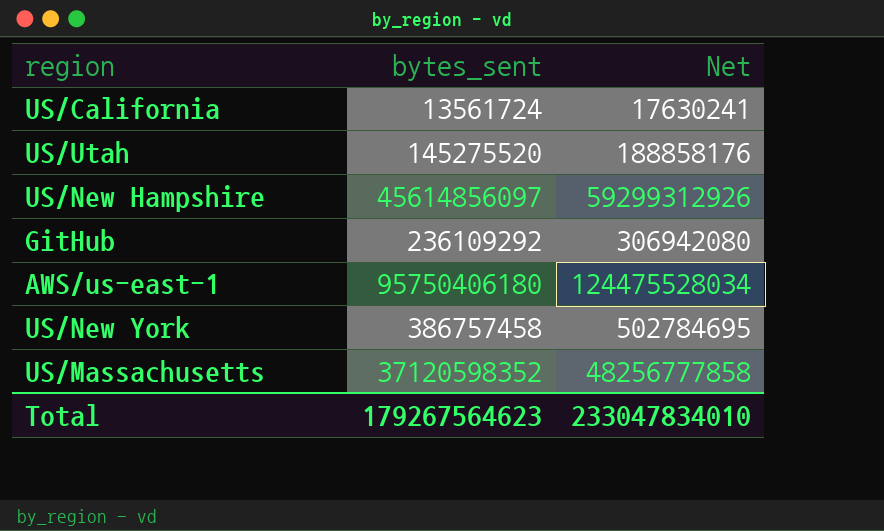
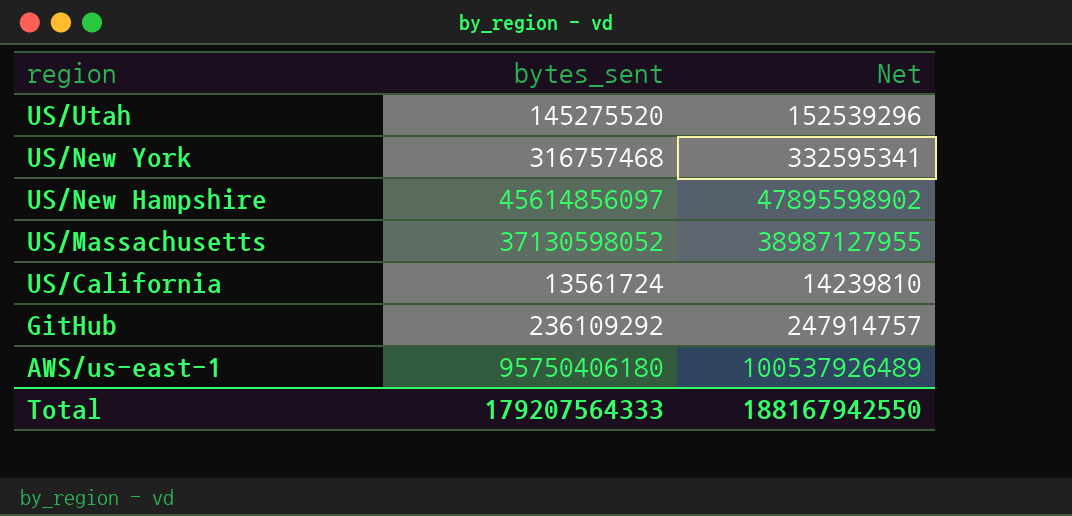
row order: none -> region descending
column Net | formula: [bytes_sent] * 1.3 -> [bytes_sent] * 1.05
US/New York | bytes_sent: 386757458 -> 316757468
US/Massachusetts | bytes_sent: 37120598352 -> 37130598052
Total | bytes_sent: 179267564623 -> 179207564333
Total | Net: 233047834010 -> 188167942550

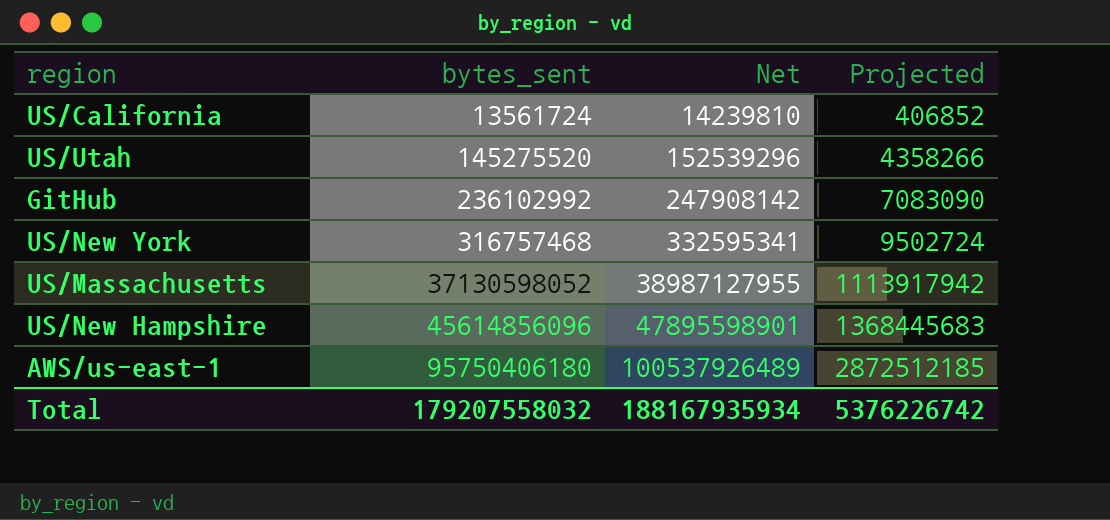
row order: region descending -> bytes_sent ascending
column Projected | formula: none -> [bytes_sent] * 0.03
GitHub | bytes_sent: 236109292 -> 236102992
GitHub | Net: 247914757 -> 247908142
US/New Hampshire | bytes_sent: 45614856097 -> 45614856096
US/New Hampshire | Net: 47895598902 -> 47895598901
Total | bytes_sent: 179207564333 -> 179207558032
Total | Net: 188167942550 -> 188167935934

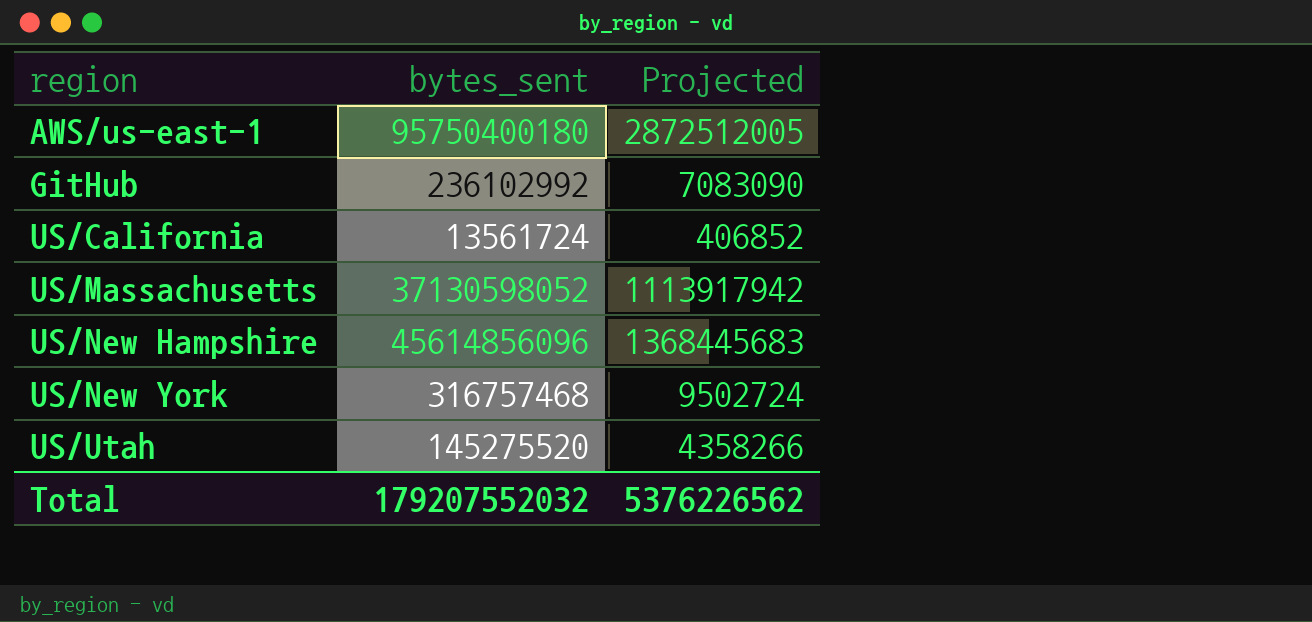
row order: bytes_sent ascending -> region ascending
column Net | formula: [bytes_sent] * 1.05 -> none
AWS/us-east-1 | bytes_sent: 95750406180 -> 95750400180
AWS/us-east-1 | Projected: 2872512185 -> 2872512005
Total | bytes_sent: 179207558032 -> 179207552032
Total | Projected: 5376226742 -> 5376226562

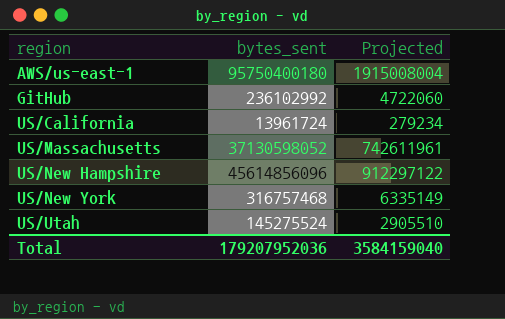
column Projected | formula: [bytes_sent] * 0.03 -> [bytes_sent] * 0.02
US/California | bytes_sent: 13561724 -> 13961724
US/Utah | bytes_sent: 145275520 -> 145275524
Total | bytes_sent: 179207552032 -> 179207952036
Total | Projected: 5376226562 -> 3584159040

